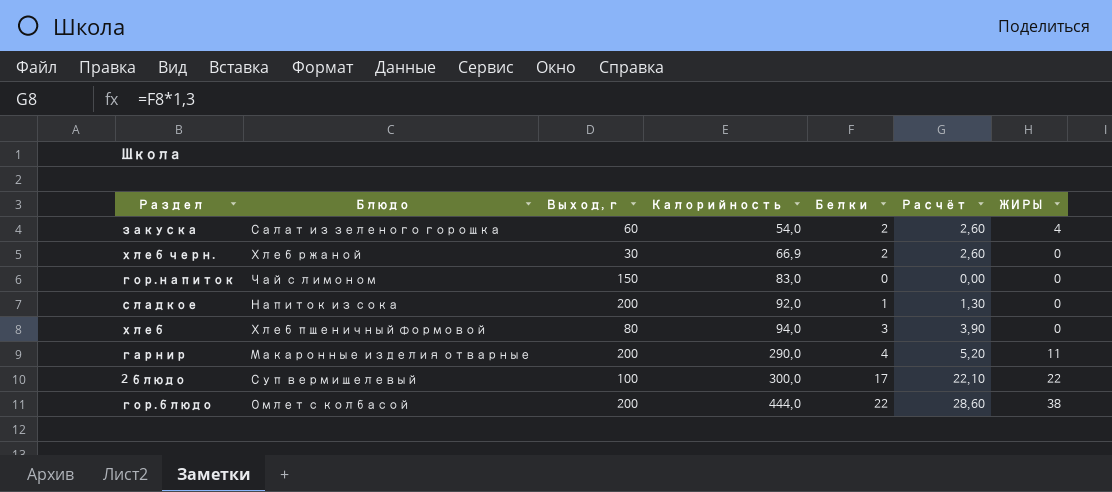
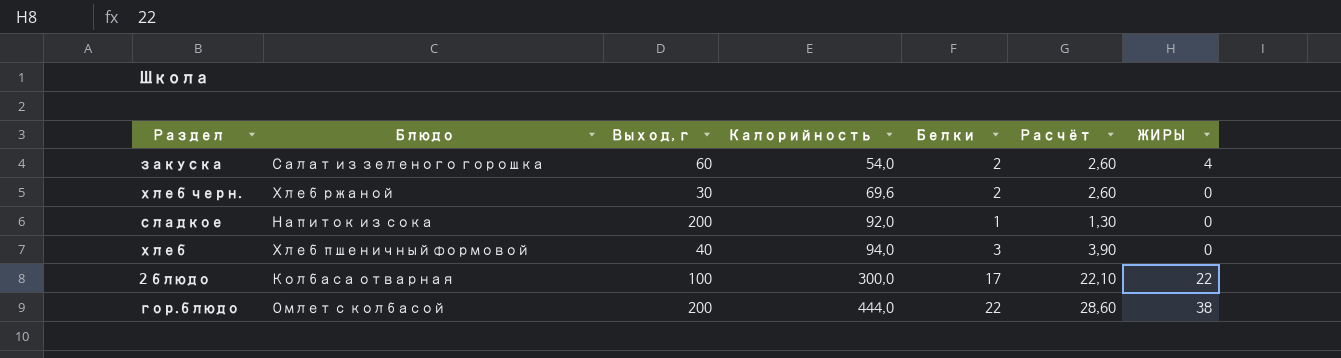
row гор.напиток: Чай с лимоном | 150 | 83,0 | 0 | 0,00 | 0 -> none
row гарнир: Макаронные изделия отварные | 200 | 290,0 | 4 | 5,20 | 11 -> none
хлеб черн. | Калорийность: 66,9 -> 69,6
хлеб | Выход, г: 80 -> 40
2 блюдо | Блюдо: Суп вермишелевый -> Колбаса отварная

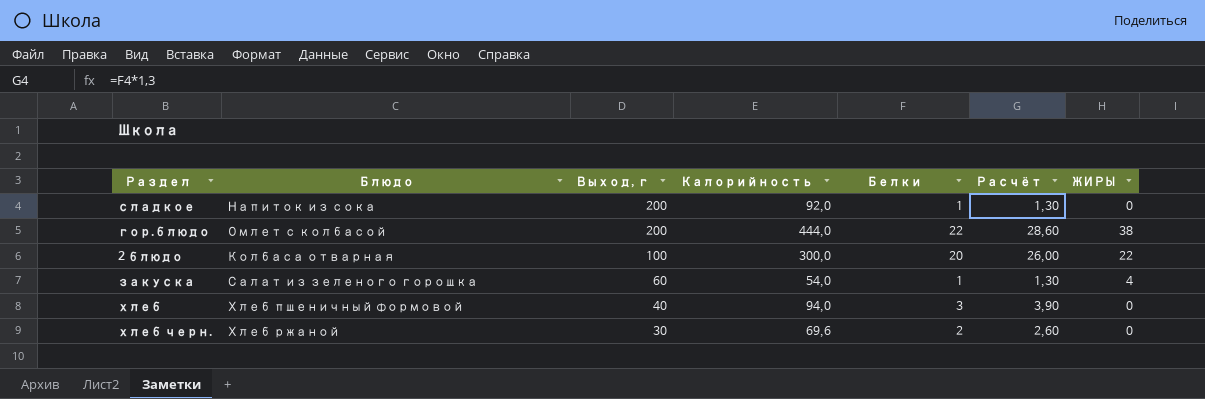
row order: Калорийность ascending -> Выход, г descending
2 блюдо | Белки: 17 -> 20
2 блюдо | Расчёт: 22,10 -> 26,00
закуска | Белки: 2 -> 1
закуска | Расчёт: 2,60 -> 1,30

